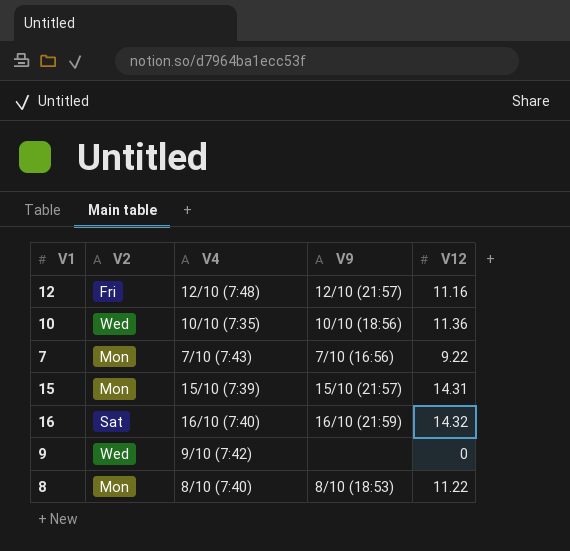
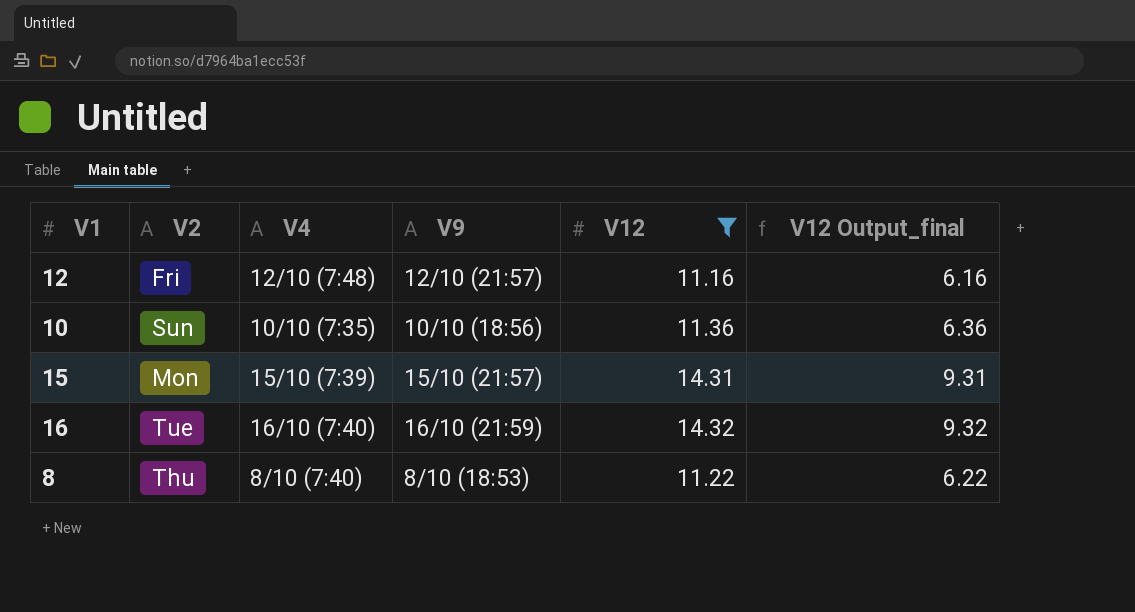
filter: none -> V12 >= 11.16
column V12 Output_final | formula: none -> [V12] - 5
10 | V2: Wed -> Sun
16 | V2: Sat -> Tue
8 | V2: Mon -> Thu

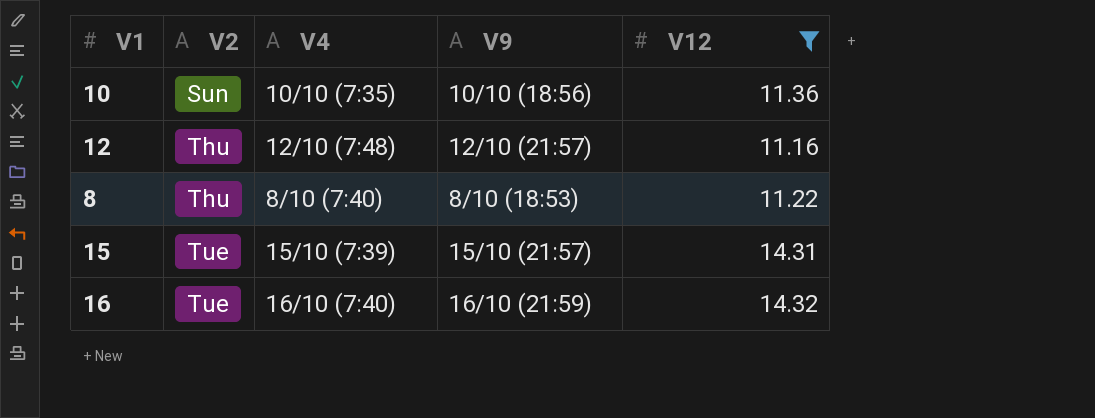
row order: none -> V2 ascending
column V12 Output_final | formula: [V12] - 5 -> none
12 | V2: Fri -> Thu
15 | V2: Mon -> Tue

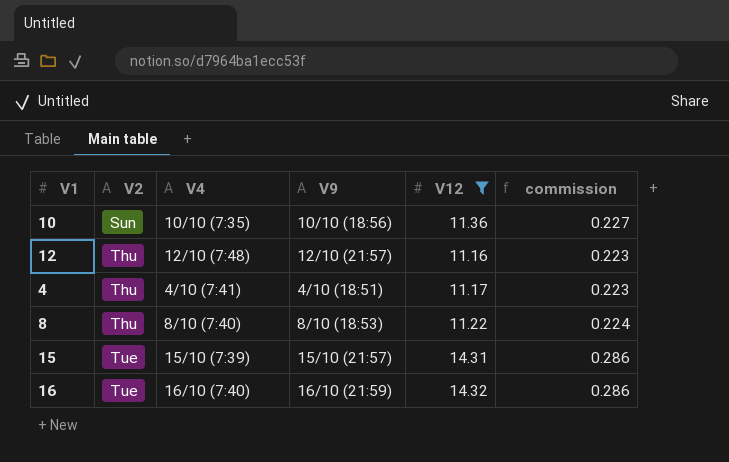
column commission | formula: none -> [V12] * 0.02
row 4: none -> Thu | 4/10 (7:41) | 4/10 (18:51) | 11.17 | 0.223

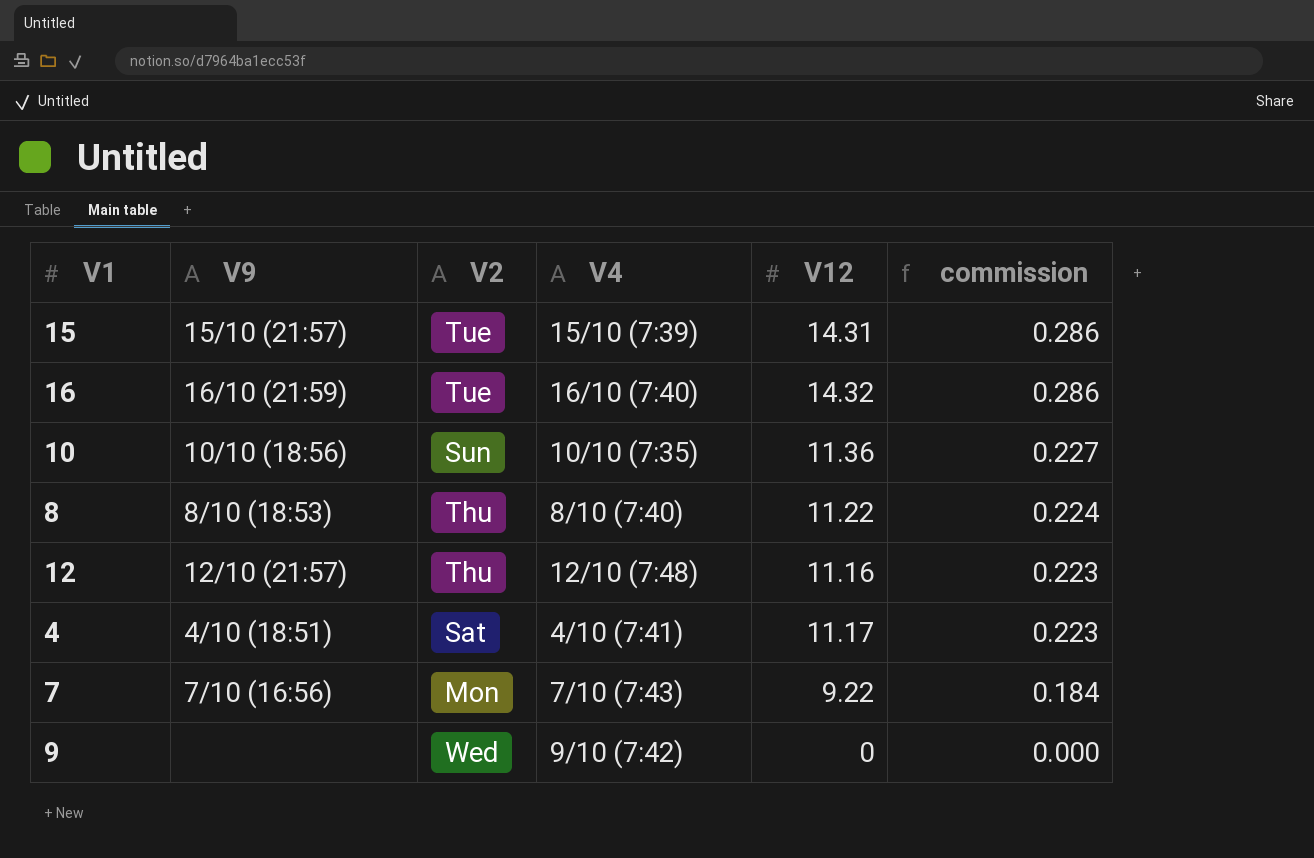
filter: V12 >= 11.16 -> none
row order: V2 ascending -> commission descending
column V9 | position: 4 -> 2
4 | V2: Thu -> Sat

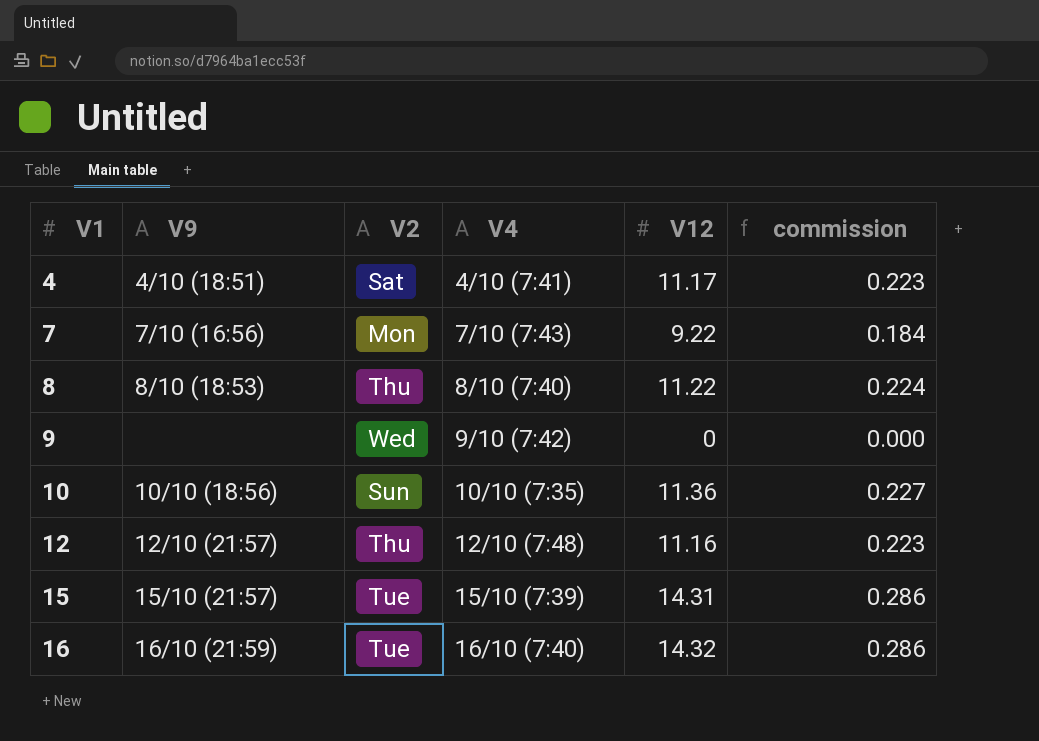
row order: commission descending -> V1 ascending

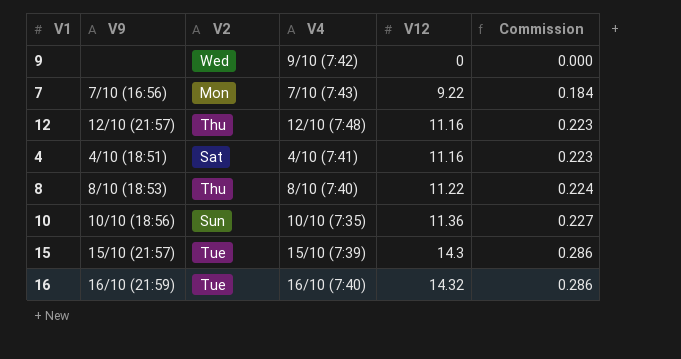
row order: V1 ascending -> V12 ascending
column name: commission -> Commission
4 | V12: 11.17 -> 11.16
15 | V12: 14.31 -> 14.3

